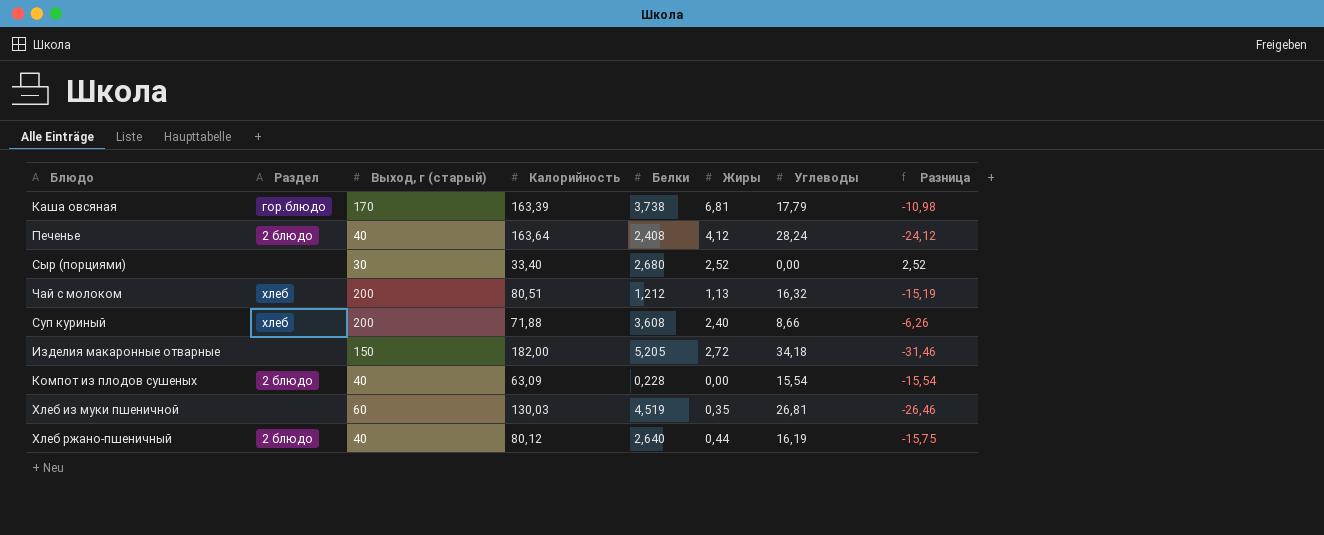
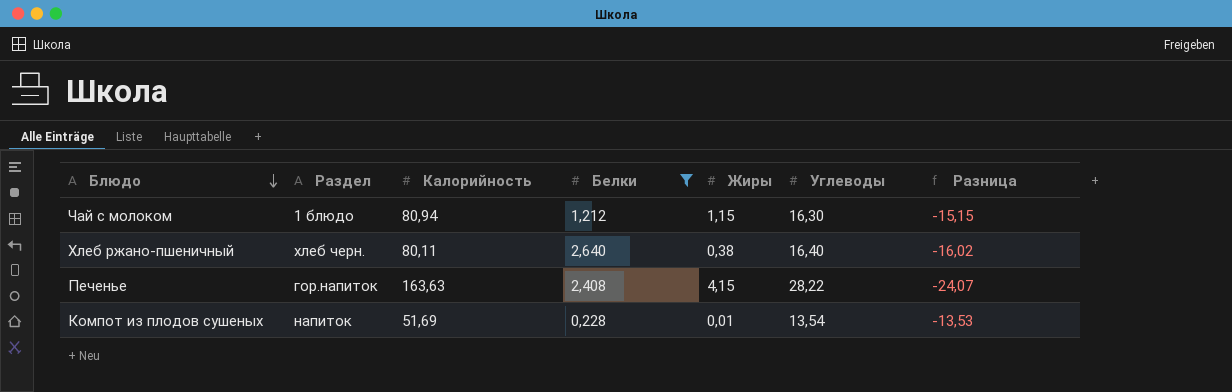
filter: none -> Белки <= 2,640
row order: none -> Блюдо descending
column Выход, г (старый) | position: 3 -> none
Чай с молоком | Раздел: хлеб -> 1 блюдо
Чай с молоком | Калорийность: 80,51 -> 80,94
Чай с молоком | Жиры: 1,13 -> 1,15
Чай с молоком | Углеводы: 16,32 -> 16,30
Чай с молоком | Разница: -15,19 -> -15,15
Хлеб ржано-пшеничный | Раздел: 2 блюдо -> хлеб черн.
Хлеб ржано-пшеничный | Калорийность: 80,12 -> 80,11
Хлеб ржано-пшеничный | Жиры: 0,44 -> 0,38
Хлеб ржано-пшеничный | Углеводы: 16,19 -> 16,40
Хлеб ржано-пшеничный | Разница: -15,75 -> -16,02
Печенье | Раздел: 2 блюдо -> гор.напиток
Печенье | Калорийность: 163,64 -> 163,63
Печенье | Жиры: 4,12 -> 4,15
Печенье | Углеводы: 28,24 -> 28,22
Печенье | Разница: -24,12 -> -24,07
Компот из плодов сушеных | Раздел: 2 блюдо -> напиток
Компот из плодов сушеных | Калорийность: 63,09 -> 51,69
Компот из плодов сушеных | Жиры: 0,00 -> 0,01
Компот из плодов сушеных | Углеводы: 15,54 -> 13,54
Компот из плодов сушеных | Разница: -15,54 -> -13,53

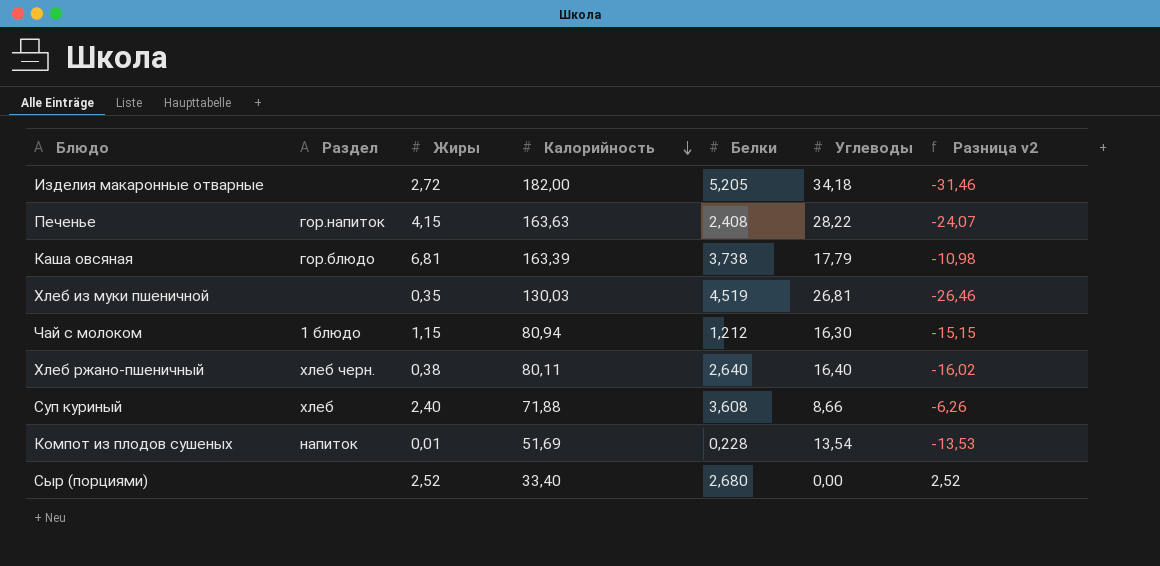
filter: Белки <= 2,640 -> none
row order: Блюдо descending -> Калорийность descending
column Жиры | position: 5 -> 3
column name: Разница -> Разница v2

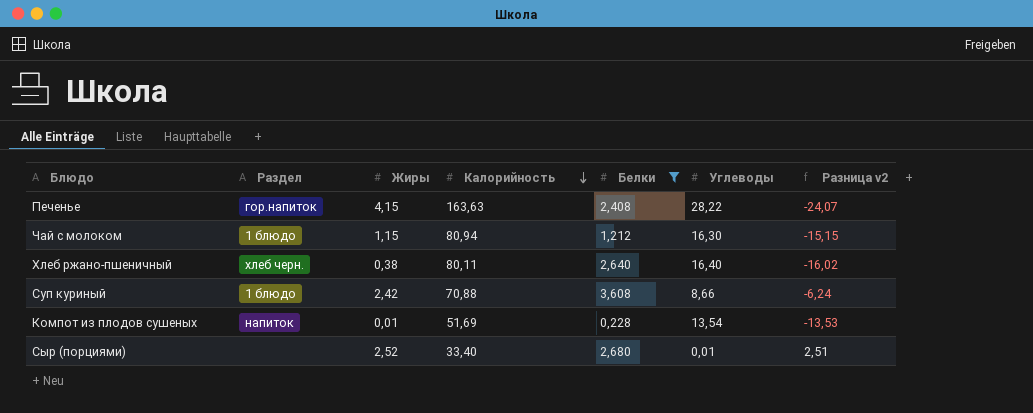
filter: none -> Белки <= 3,608
Суп куриный | Раздел: хлеб -> 1 блюдо
Суп куриный | Жиры: 2,40 -> 2,42
Суп куриный | Калорийность: 71,88 -> 70,88
Суп куриный | Разница v2: -6,26 -> -6,24
Сыр (порциями) | Углеводы: 0,00 -> 0,01
Сыр (порциями) | Разница v2: 2,52 -> 2,51

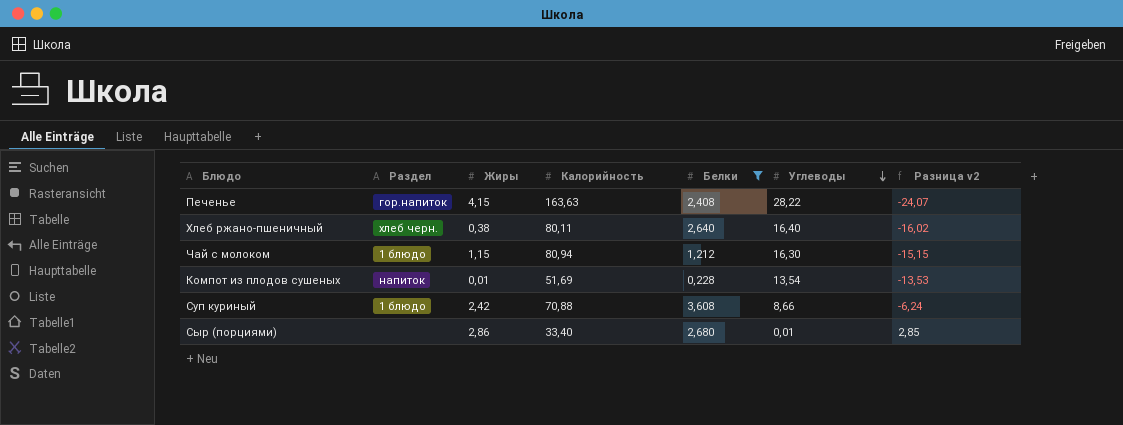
row order: Калорийность descending -> Углеводы descending
Сыр (порциями) | Жиры: 2,52 -> 2,86
Сыр (порциями) | Разница v2: 2,51 -> 2,85

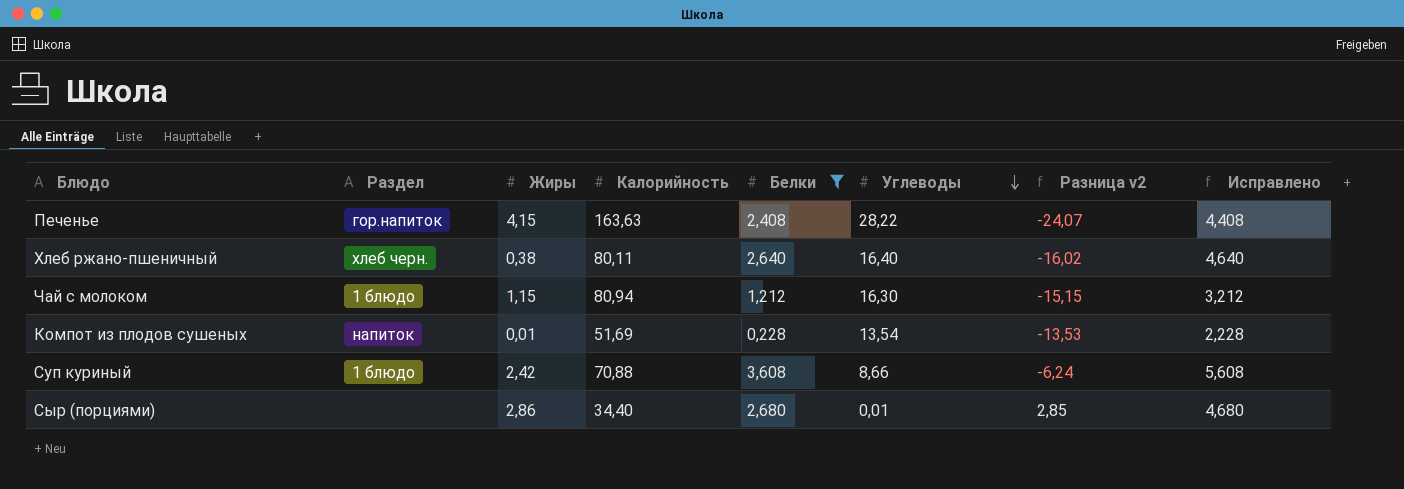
column Исправлено | formula: none -> [Белки] + 2
Сыр (порциями) | Калорийность: 33,40 -> 34,40

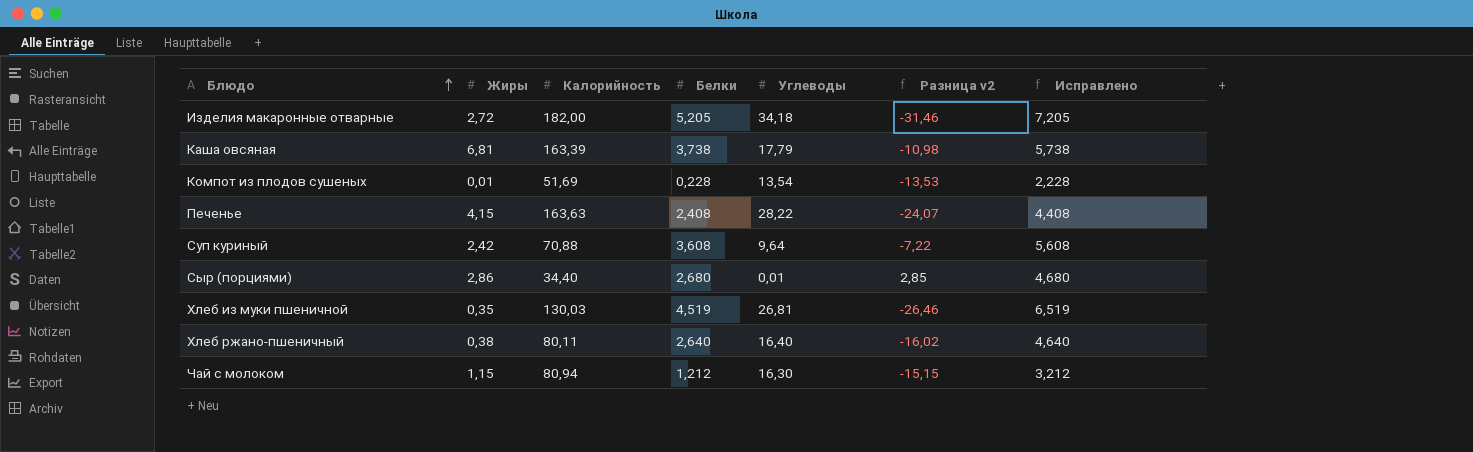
filter: Белки <= 3,608 -> none
row order: Углеводы descending -> Блюдо ascending
column Раздел | position: 2 -> none
Суп куриный | Углеводы: 8,66 -> 9,64
Суп куриный | Разница v2: -6,24 -> -7,22

